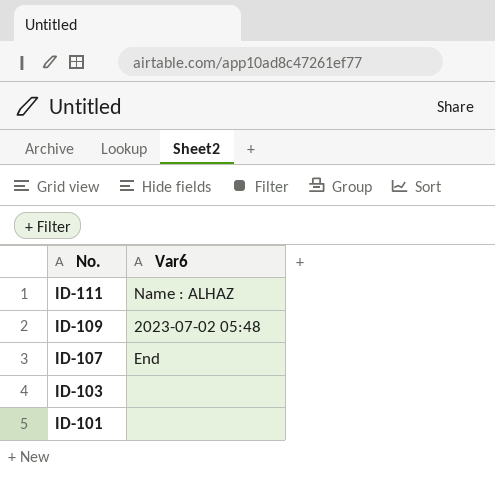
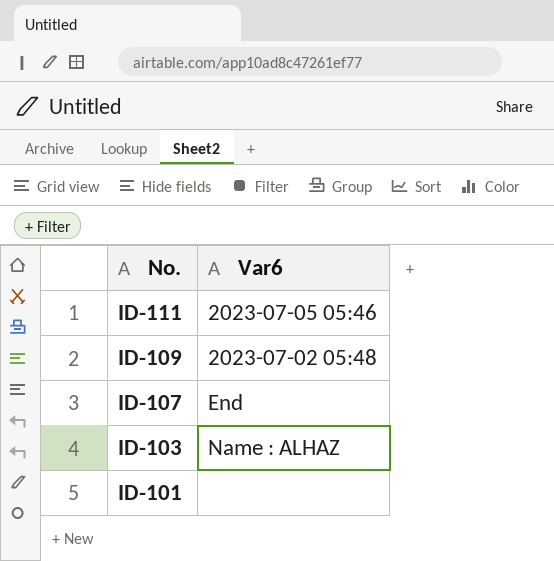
ID-111 | Var6: Name : ALHAZ -> 2023-07-05 05:46
ID-103 | Var6: none -> Name : ALHAZ

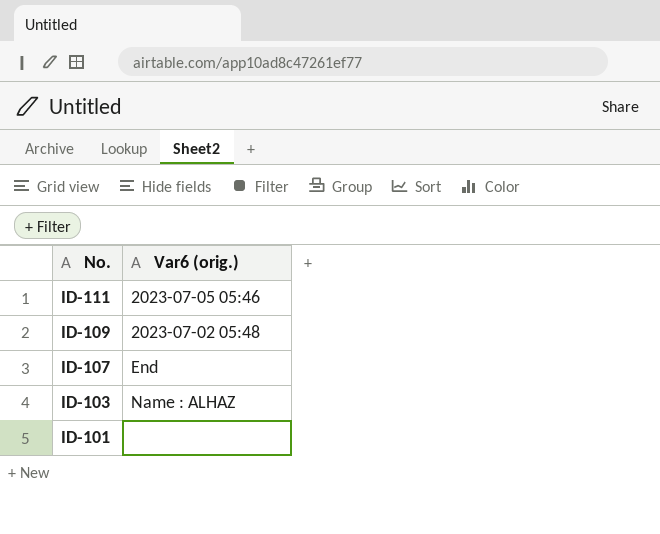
column name: Var6 -> Var6 (orig.)

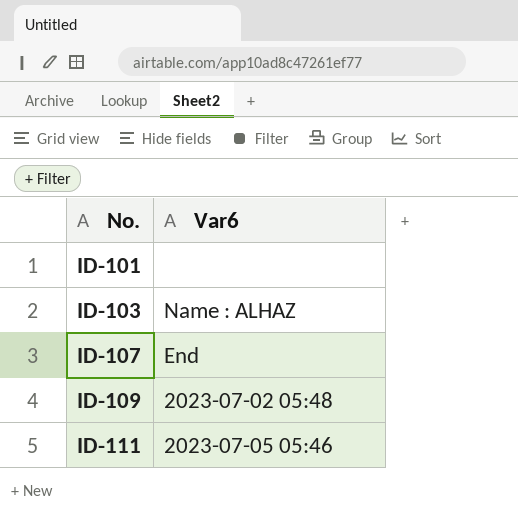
row order: No. descending -> No. ascending
column name: Var6 (orig.) -> Var6

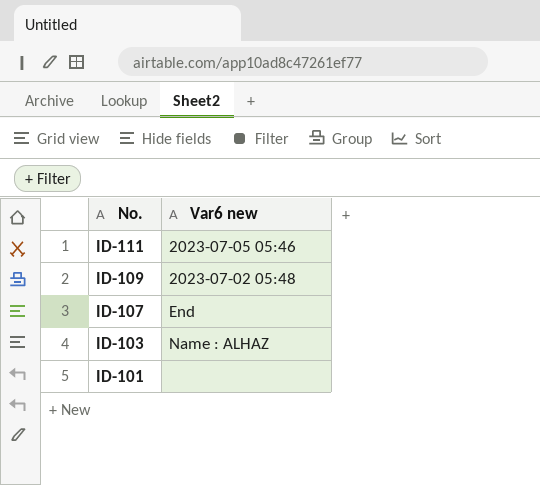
row order: No. ascending -> No. descending
column name: Var6 -> Var6 new

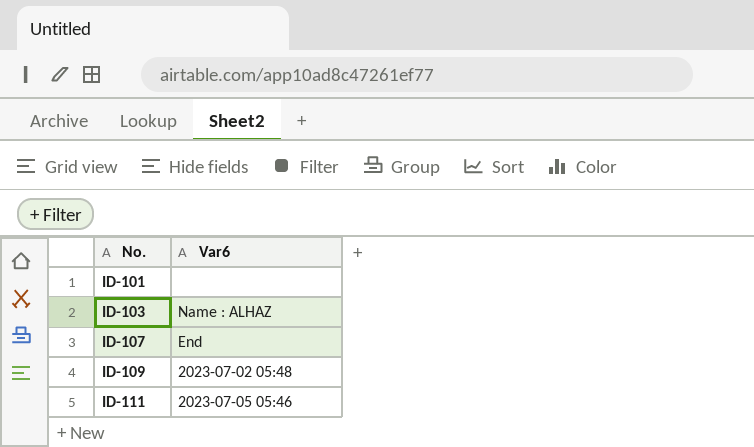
row order: No. descending -> No. ascending
column name: Var6 new -> Var6

